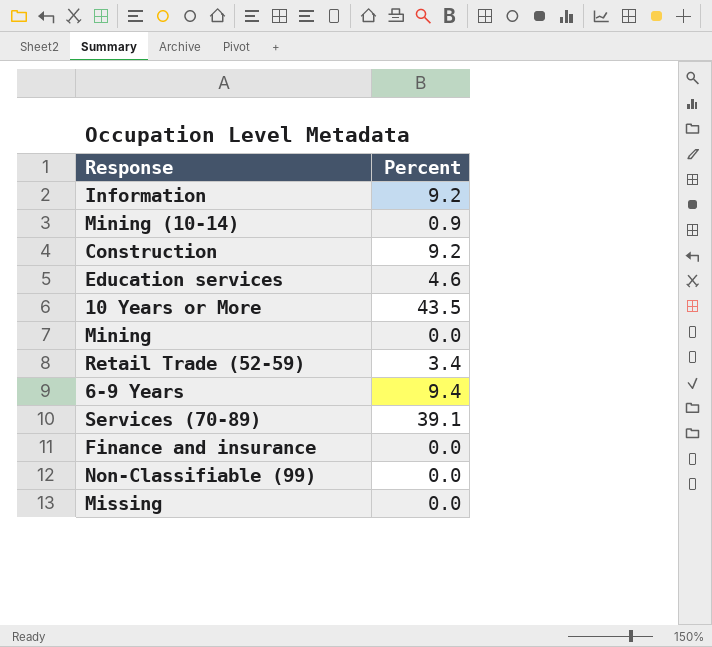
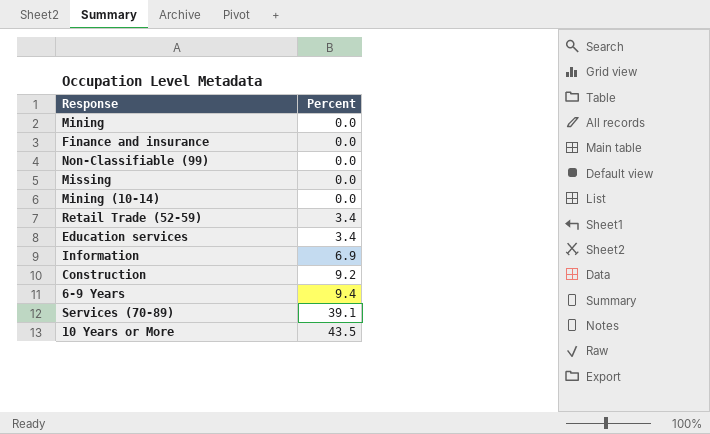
row order: none -> Percent ascending
Mining (10-14) | Percent: 0.9 -> 0.0
Education services | Percent: 4.6 -> 3.4
Information | Percent: 9.2 -> 6.9

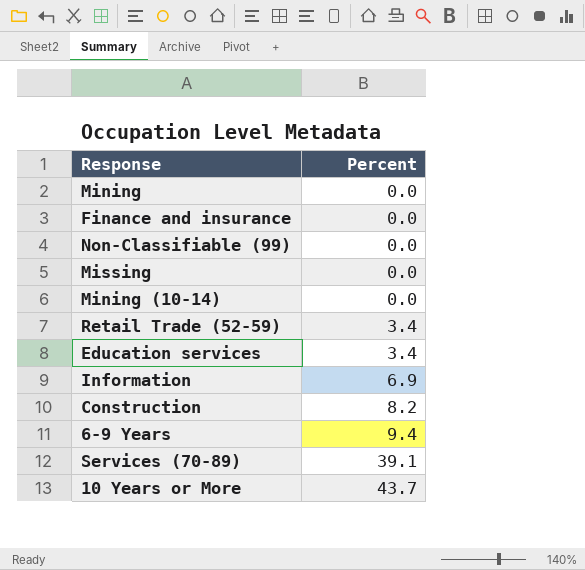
Construction | Percent: 9.2 -> 8.2
10 Years or More | Percent: 43.5 -> 43.7

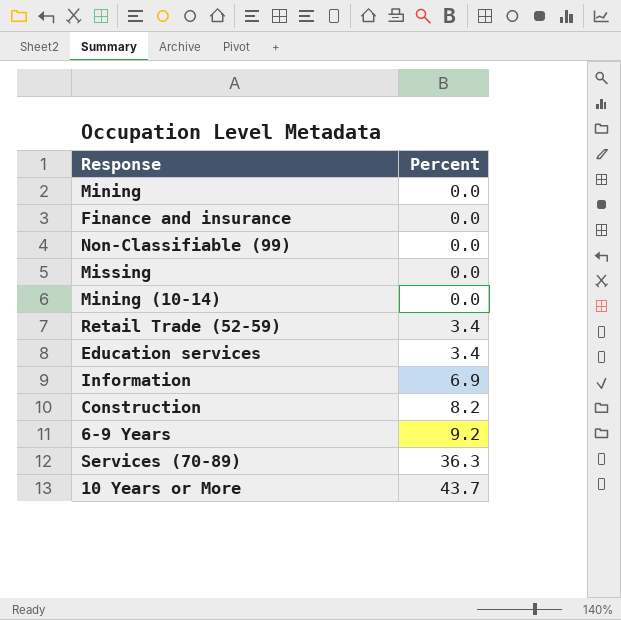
6-9 Years | Percent: 9.4 -> 9.2
Services (70-89) | Percent: 39.1 -> 36.3

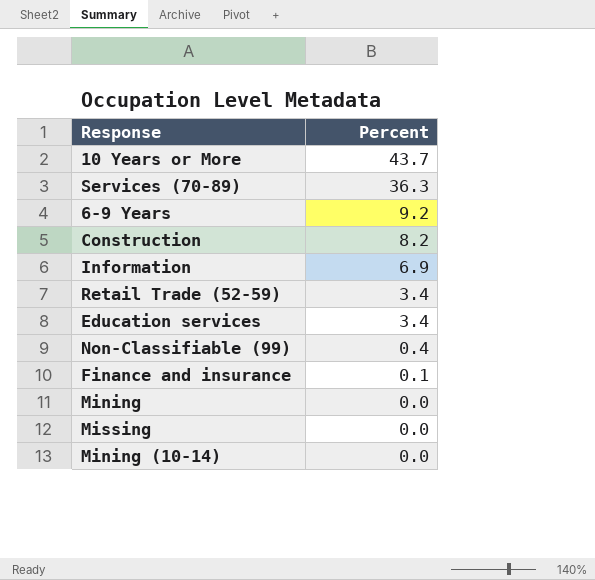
row order: Percent ascending -> Percent descending
Non-Classifiable (99) | Percent: 0.0 -> 0.4
Finance and insurance | Percent: 0.0 -> 0.1

